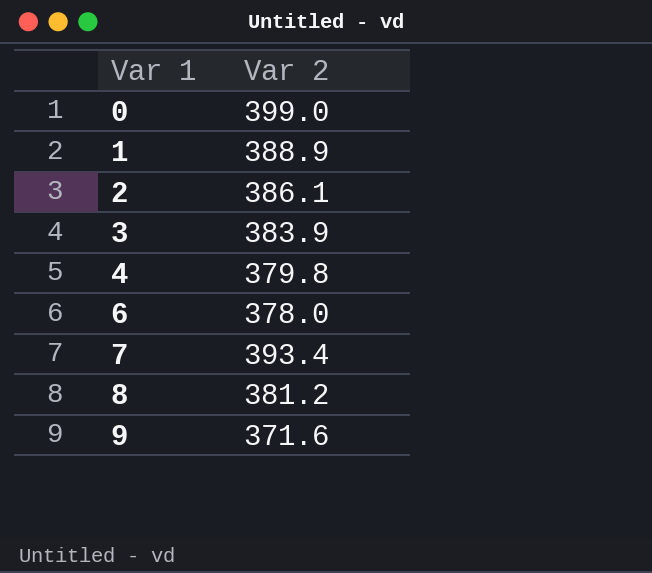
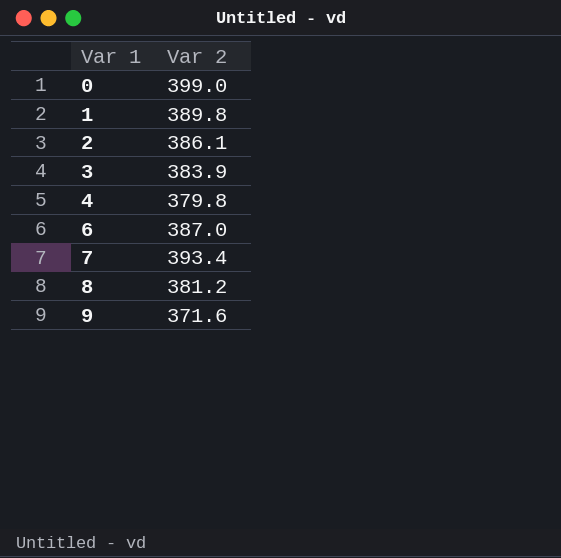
1 | Var 2: 388.9 -> 389.8
6 | Var 2: 378.0 -> 387.0

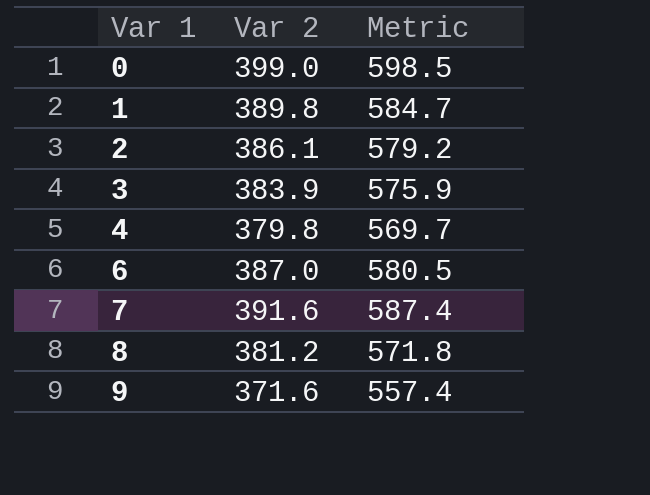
column Metric | formula: none -> [Var 2] * 1.5
7 | Var 2: 393.4 -> 391.6

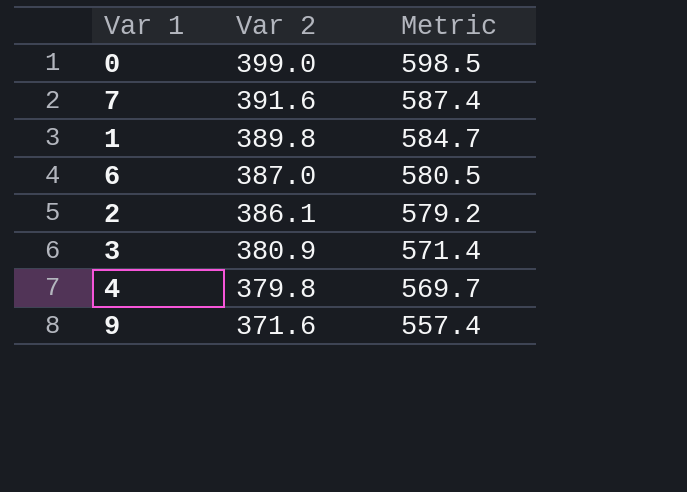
row order: Var 1 ascending -> Var 2 descending
row 8: 381.2 | 571.8 -> none
3 | Var 2: 383.9 -> 380.9
3 | Metric: 575.9 -> 571.4

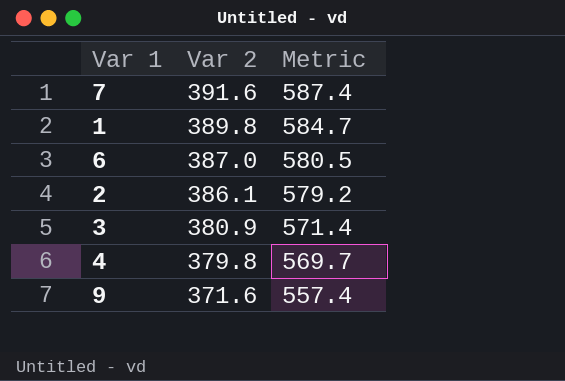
row 0: 399.0 | 598.5 -> none

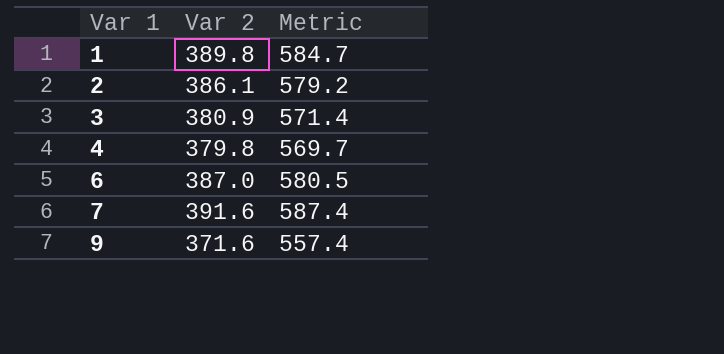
row order: Var 2 descending -> Var 1 ascending

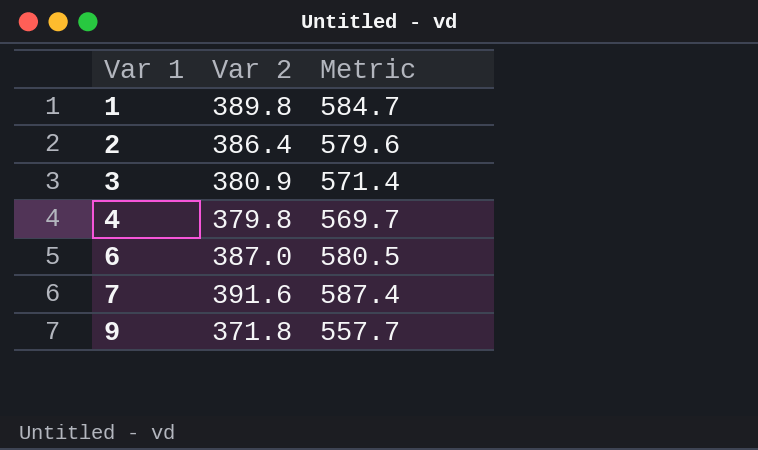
2 | Var 2: 386.1 -> 386.4
2 | Metric: 579.2 -> 579.6
9 | Var 2: 371.6 -> 371.8
9 | Metric: 557.4 -> 557.7

